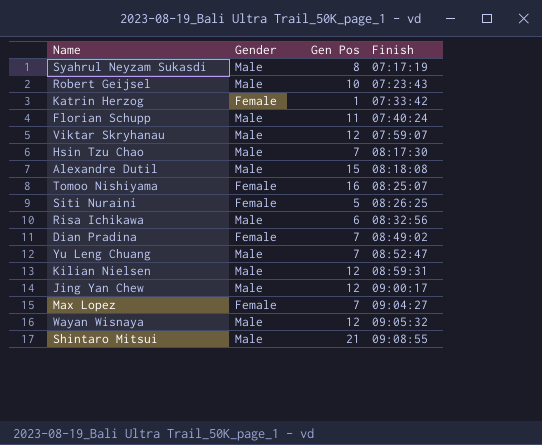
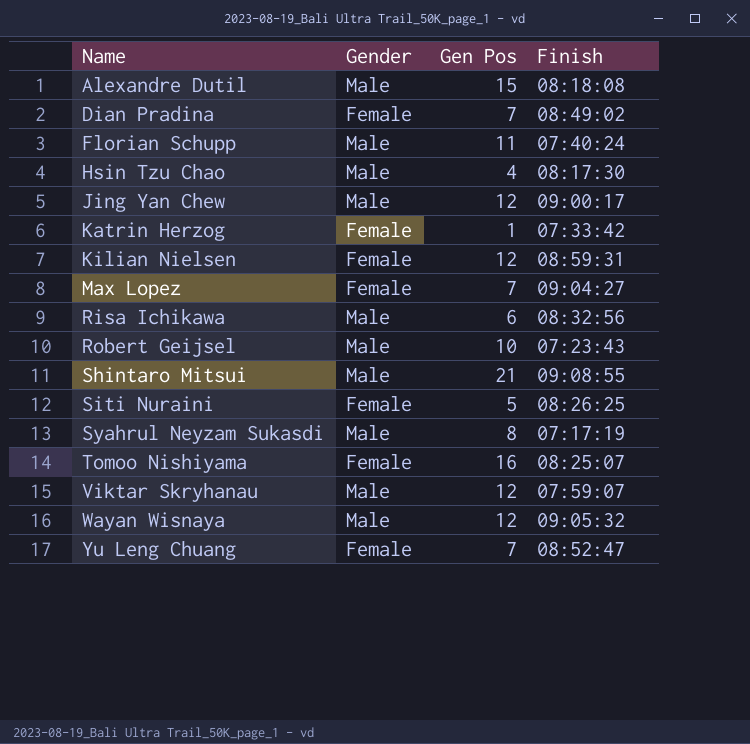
row order: Finish ascending -> Name ascending
Hsin Tzu Chao | Gen Pos: 7 -> 4
Kilian Nielsen | Gender: Male -> Female
Yu Leng Chuang | Gender: Male -> Female

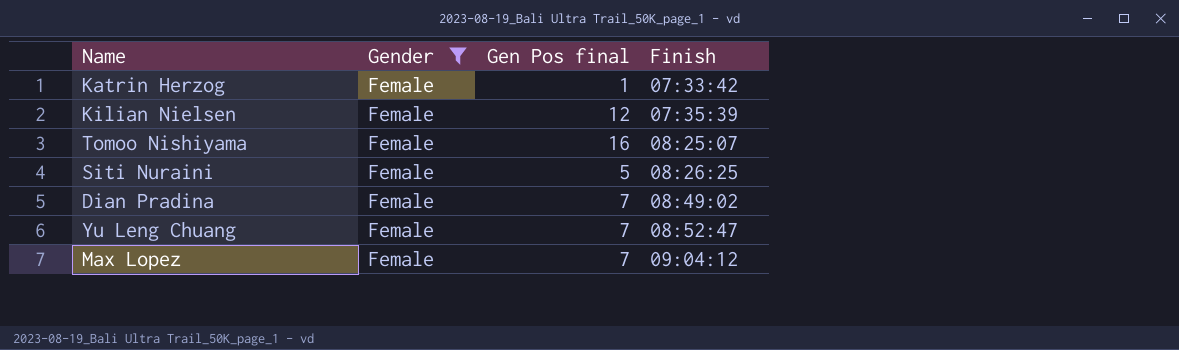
filter: none -> Gender = Female
row order: Name ascending -> Finish ascending
column name: Gen Pos -> Gen Pos final
Kilian Nielsen | Finish: 08:59:31 -> 07:35:39
Max Lopez | Finish: 09:04:27 -> 09:04:12

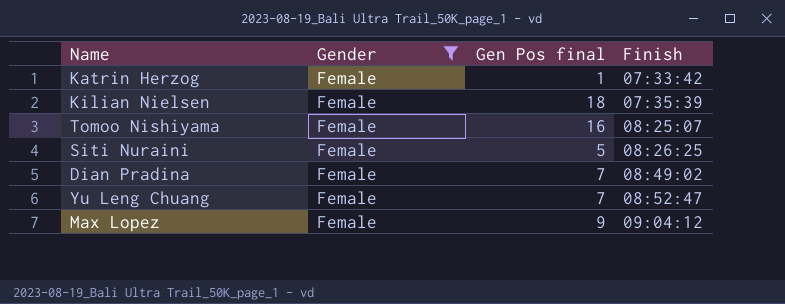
Kilian Nielsen | Gen Pos final: 12 -> 18
Max Lopez | Gen Pos final: 7 -> 9

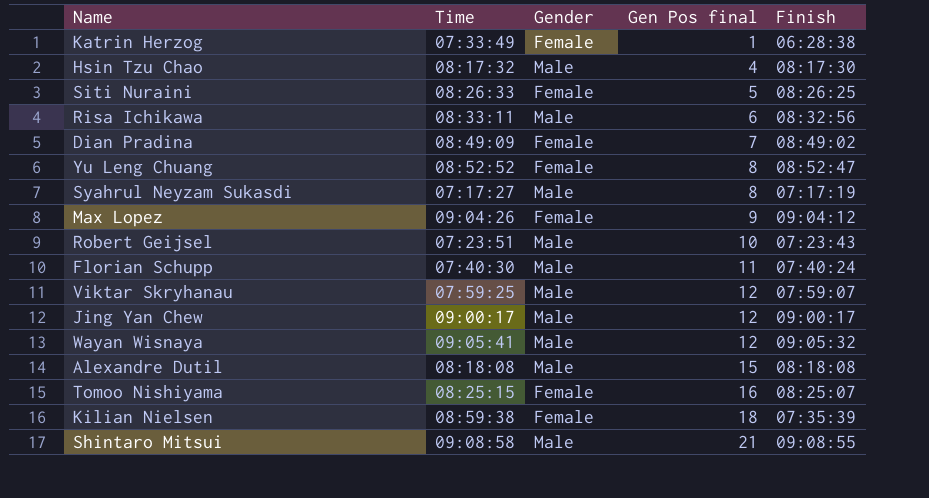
filter: Gender = Female -> none
row order: Finish ascending -> Gen Pos final ascending
column Time | position: none -> 2
Katrin Herzog | Finish: 07:33:42 -> 06:28:38
Yu Leng Chuang | Gen Pos final: 7 -> 8

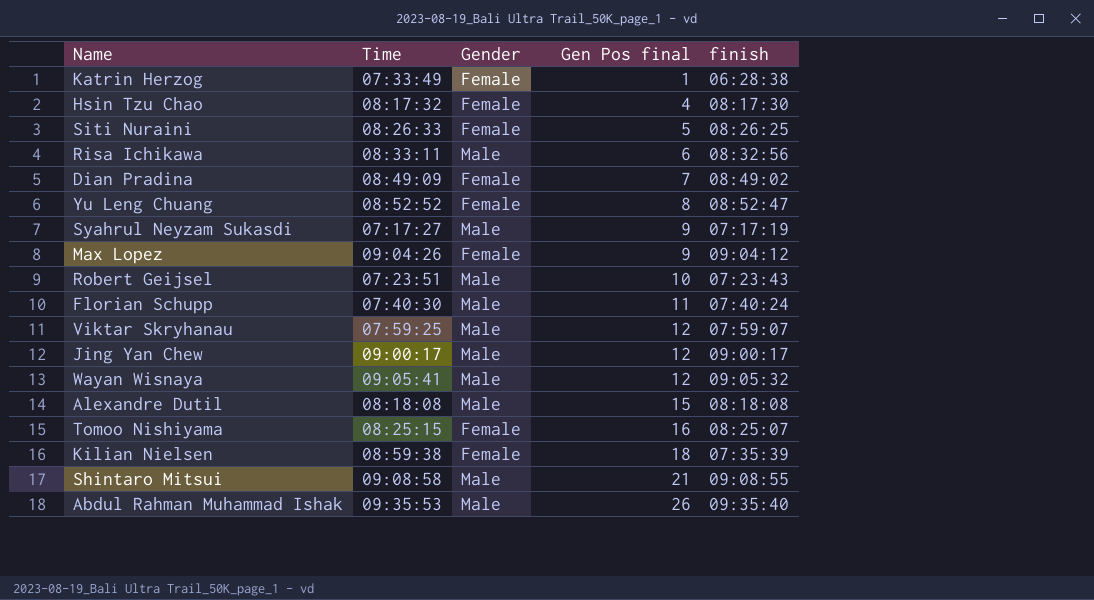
column name: Finish -> finish
Hsin Tzu Chao | Gender: Male -> Female
Syahrul Neyzam Sukasdi | Gen Pos final: 8 -> 9
row Abdul Rahman Muhammad Ishak: none -> 09:35:53 | Male | 26 | 09:35:40

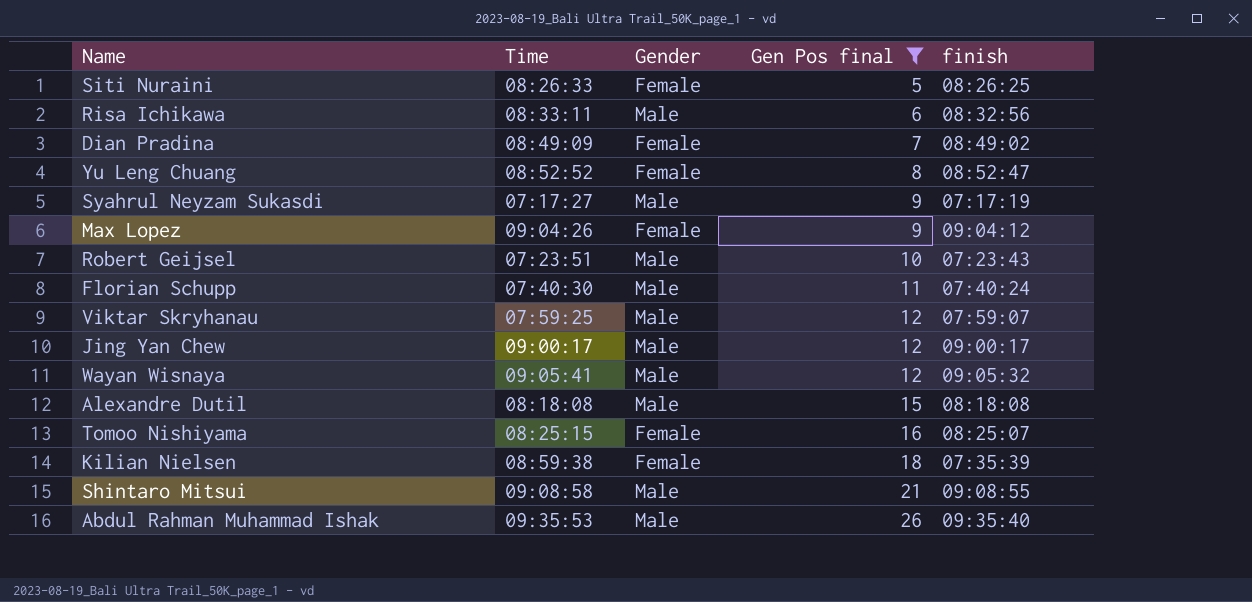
filter: none -> Gen Pos final >= 5

